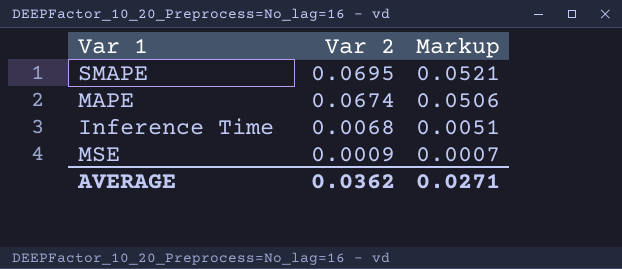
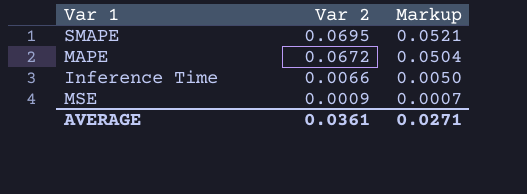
MAPE | Var 2: 0.0674 -> 0.0672
MAPE | Markup: 0.0506 -> 0.0504
Inference Time | Var 2: 0.0068 -> 0.0066
Inference Time | Markup: 0.0051 -> 0.0050
AVERAGE | Var 2: 0.0362 -> 0.0361

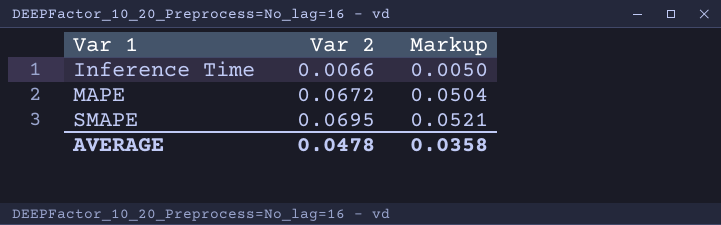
row order: Var 2 descending -> Var 1 ascending
row MSE: 0.0009 | 0.0007 -> none
AVERAGE | Var 2: 0.0361 -> 0.0478
AVERAGE | Markup: 0.0271 -> 0.0358

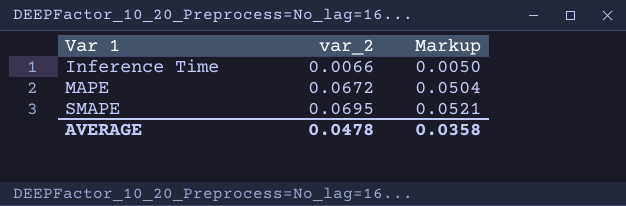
column name: Var 2 -> var_2

